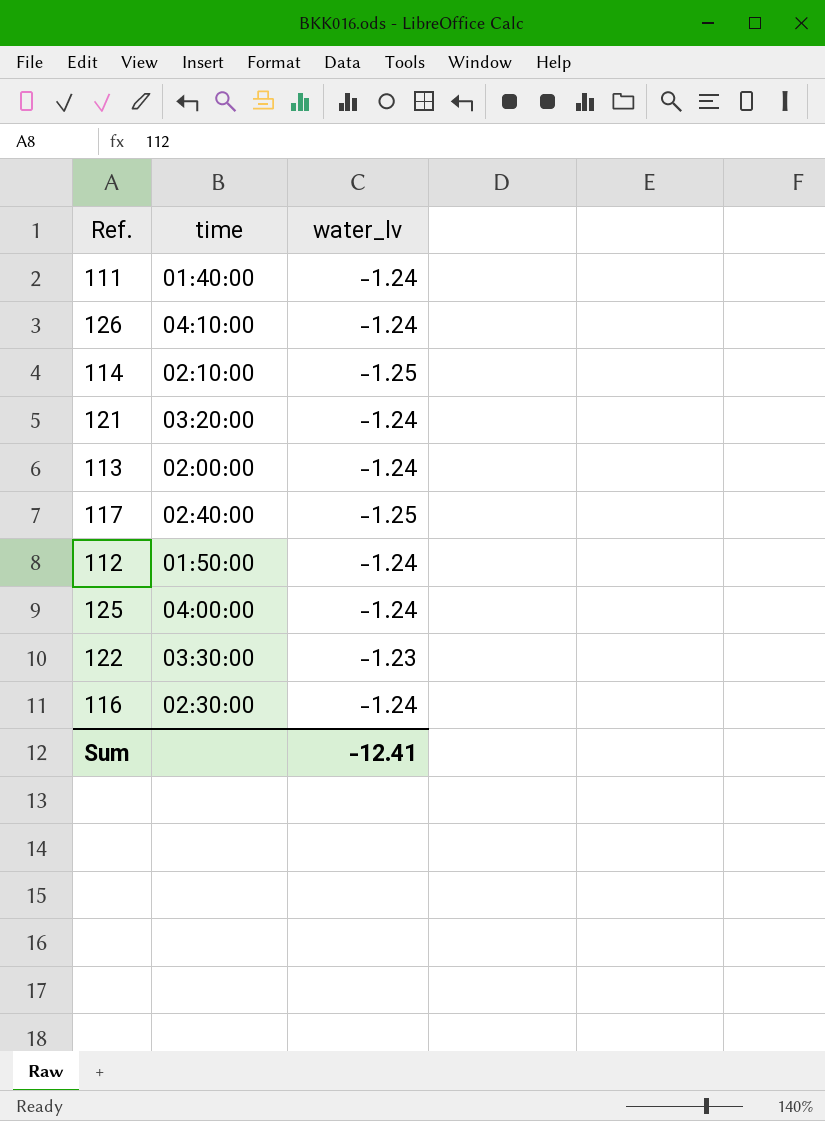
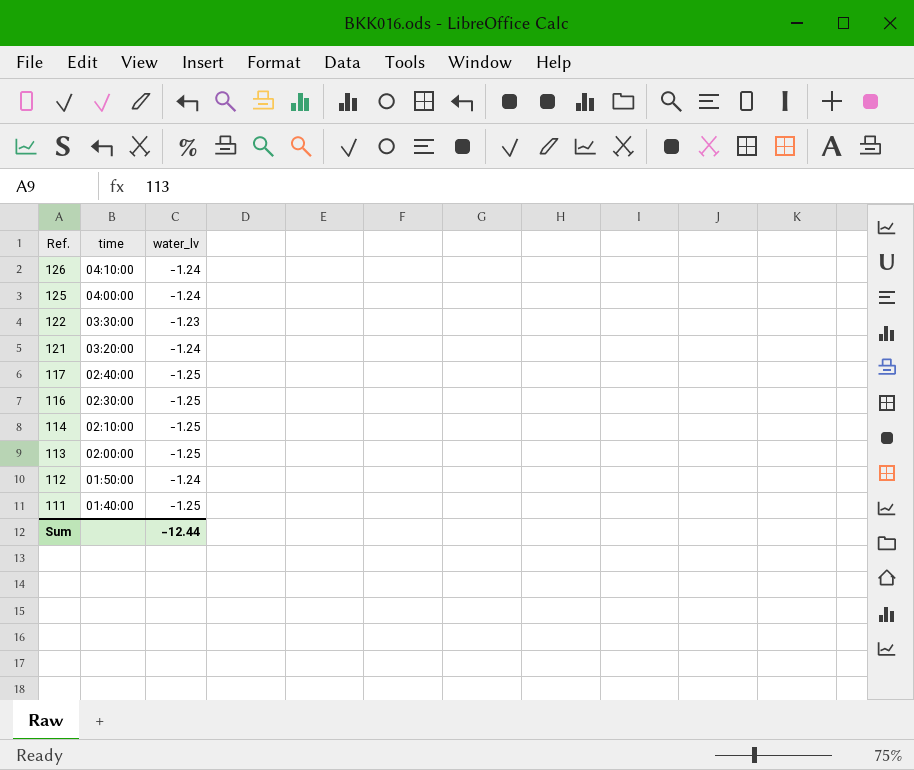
row order: none -> Ref. descending
116 | water_lv: -1.24 -> -1.25
113 | water_lv: -1.24 -> -1.25
111 | water_lv: -1.24 -> -1.25
Sum | water_lv: -12.41 -> -12.44

